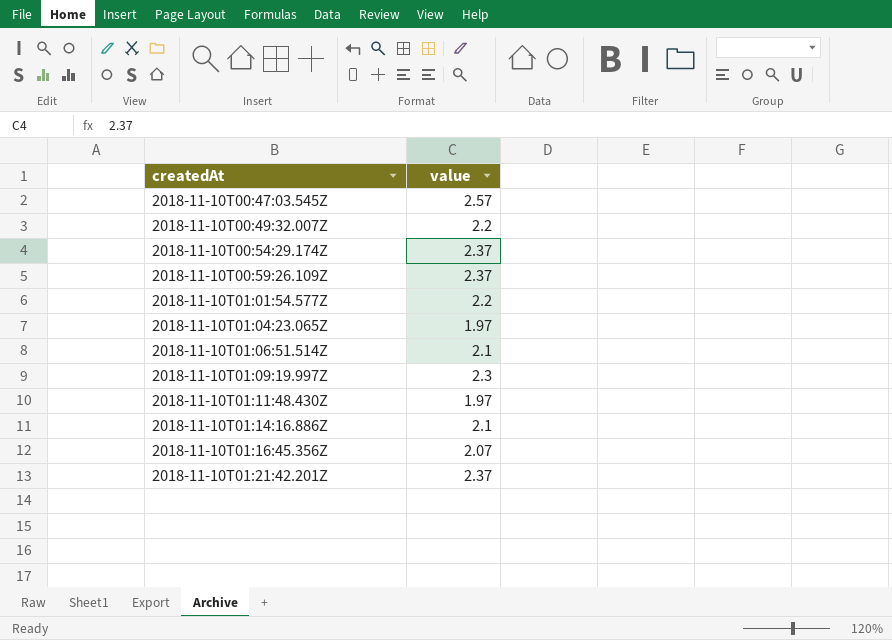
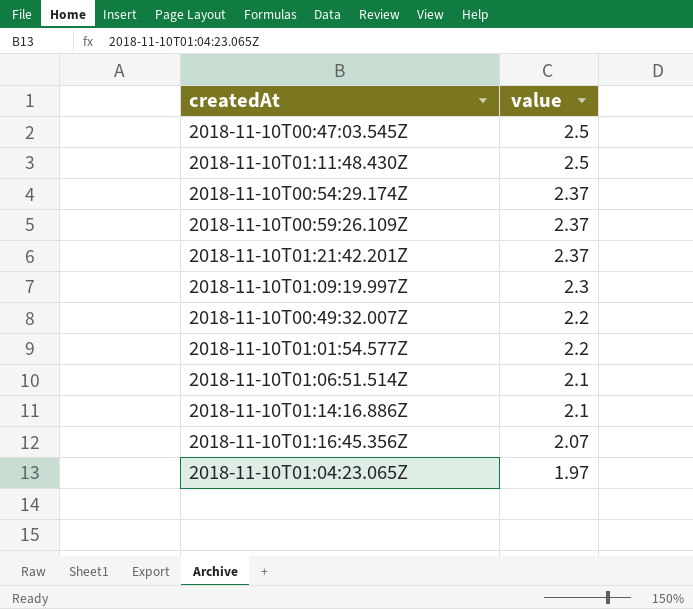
row order: createdAt ascending -> value descending
2018-11-10T00:47:03.545Z | value: 2.57 -> 2.5
2018-11-10T01:11:48.430Z | value: 1.97 -> 2.5

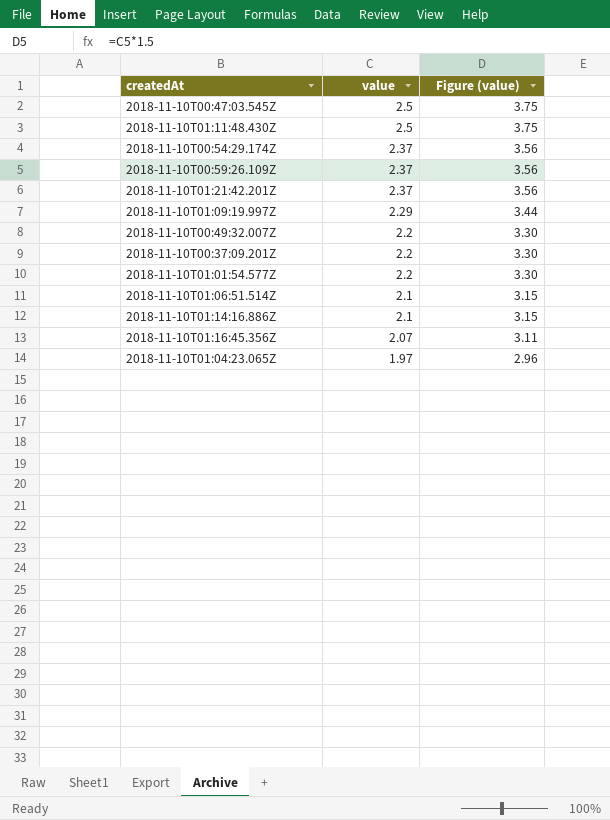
column Figure (value) | formula: none -> [value] * 1.5
2018-11-10T01:09:19.997Z | value: 2.3 -> 2.29
row 2018-11-10T00:37:09.201Z: none -> 2.2 | 3.30

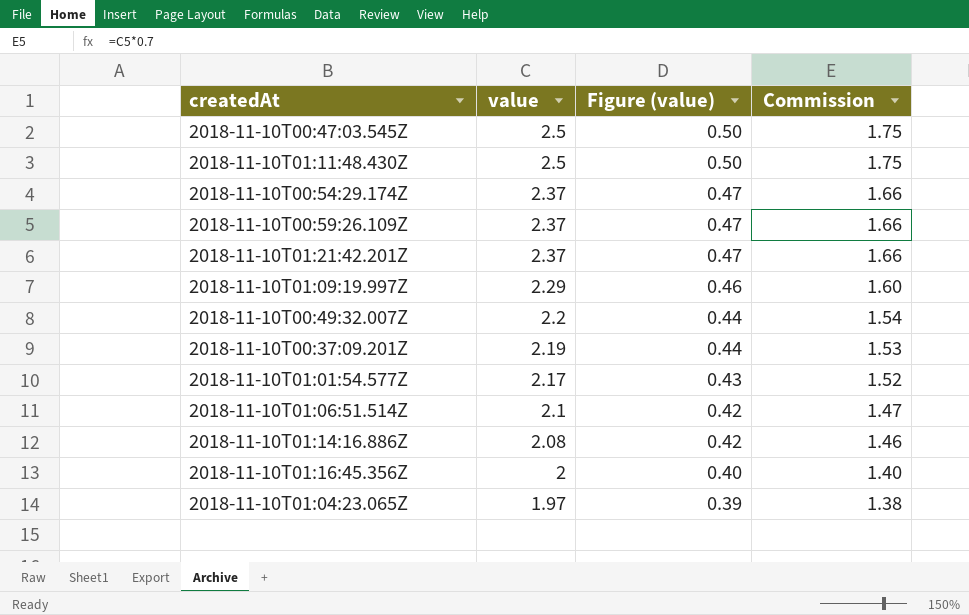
column Figure (value) | formula: [value] * 1.5 -> [value] * 0.2
column Commission | formula: none -> [value] * 0.7
2018-11-10T00:37:09.201Z | value: 2.2 -> 2.19
2018-11-10T01:01:54.577Z | value: 2.2 -> 2.17
2018-11-10T01:14:16.886Z | value: 2.1 -> 2.08
2018-11-10T01:16:45.356Z | value: 2.07 -> 2

